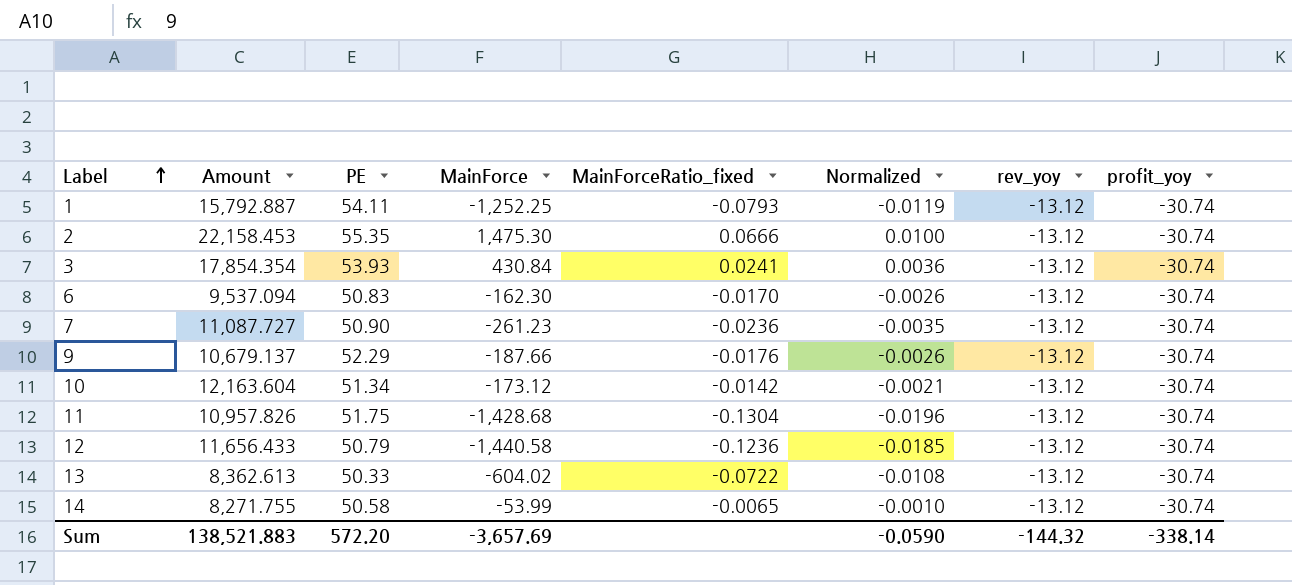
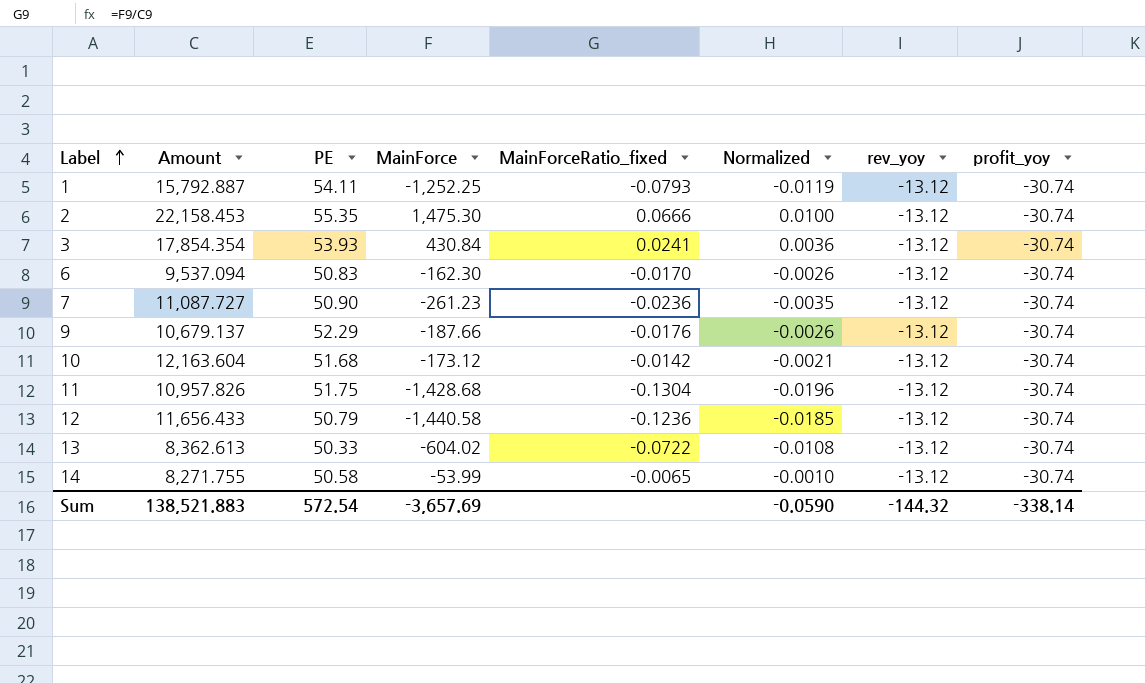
10 | PE: 51.34 -> 51.68
Sum | PE: 572.20 -> 572.54

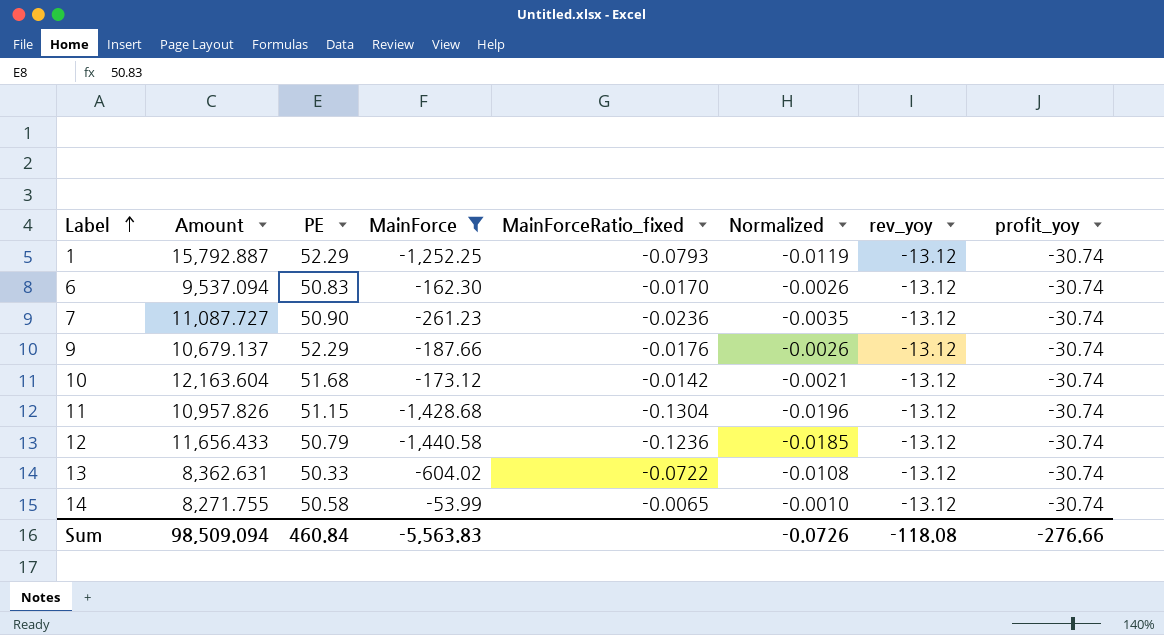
filter: none -> MainForce <= -53.99
1 | PE: 54.11 -> 52.29
11 | PE: 51.75 -> 51.15
13 | Amount: 8,362.613 -> 8,362.631
Sum | Amount: 138,521.883 -> 98,509.094
Sum | PE: 572.54 -> 460.84
Sum | MainForce: -3,657.69 -> -5,563.83
Sum | Normalized: -0.0590 -> -0.0726
Sum | rev_yoy: -144.32 -> -118.08
Sum | profit_yoy: -338.14 -> -276.66

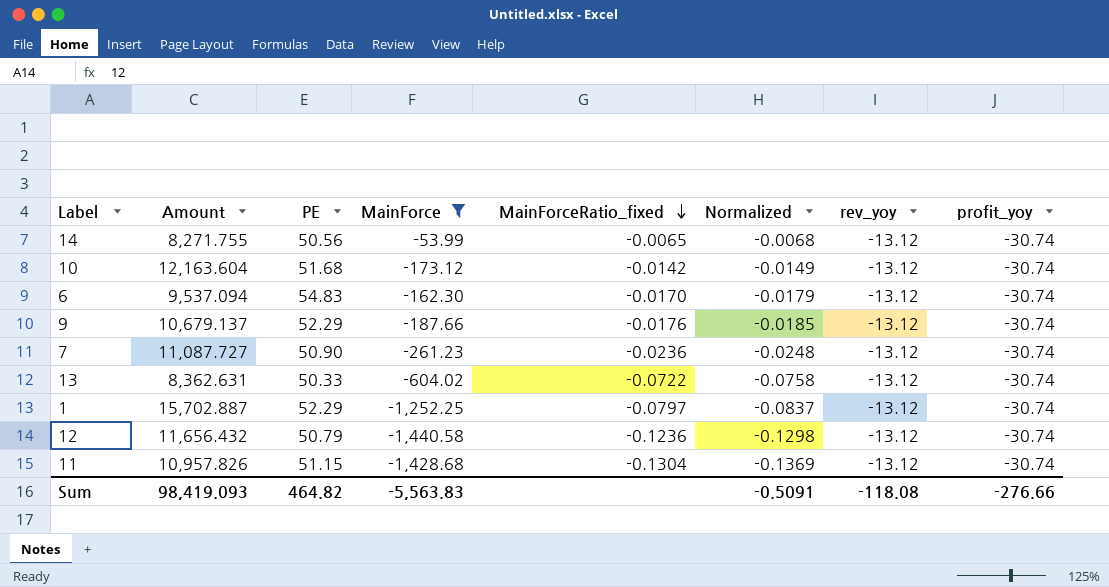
row order: Label ascending -> MainForceRatio_fixed descending
column Normalized | formula: [MainForceRatio_fixed] * 0.15 -> [MainForceRatio_fixed] * 1.05
14 | PE: 50.58 -> 50.56
6 | PE: 50.83 -> 54.83
1 | Amount: 15,792.887 -> 15,702.887
1 | MainForceRatio_fixed: -0.0793 -> -0.0797
12 | Amount: 11,656.433 -> 11,656.432
Sum | Amount: 98,509.094 -> 98,419.093
Sum | PE: 460.84 -> 464.82
Sum | Normalized: -0.0726 -> -0.5091

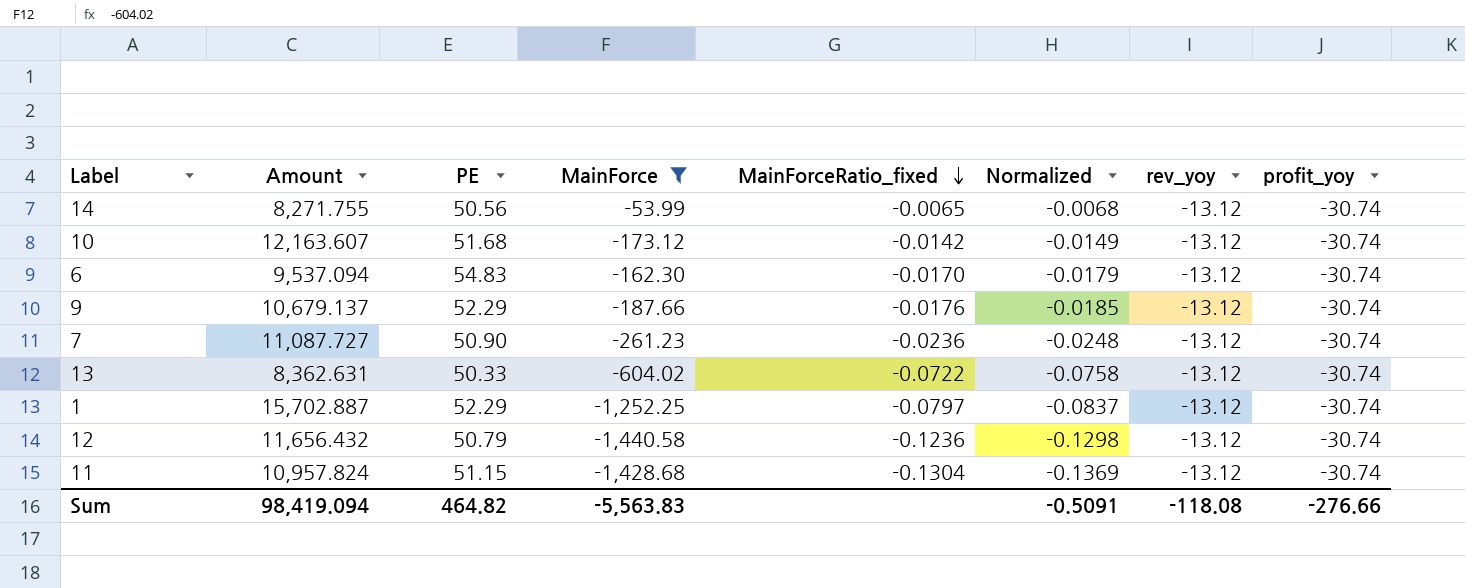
10 | Amount: 12,163.604 -> 12,163.607
11 | Amount: 10,957.826 -> 10,957.824
Sum | Amount: 98,419.093 -> 98,419.094

